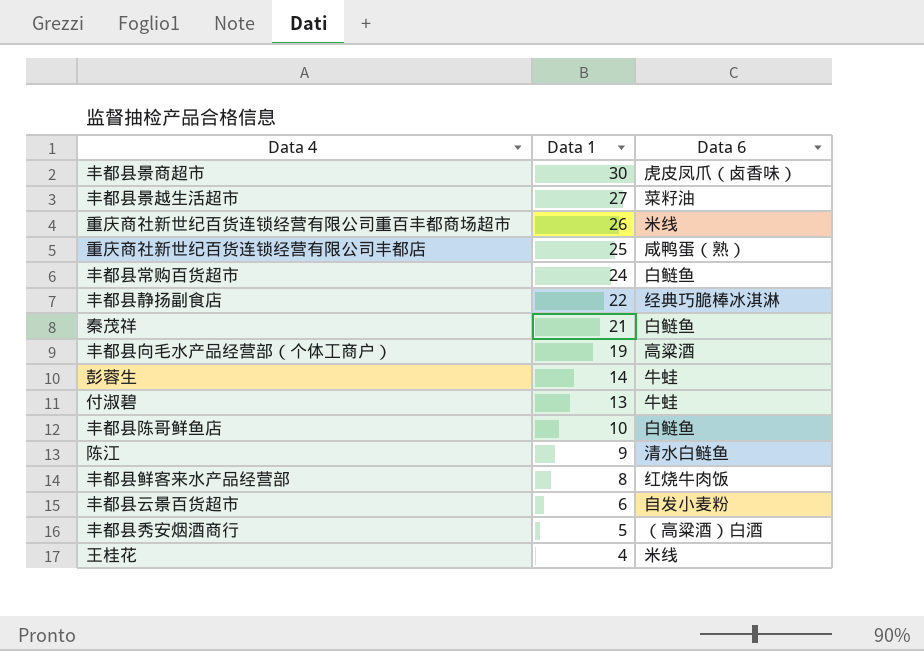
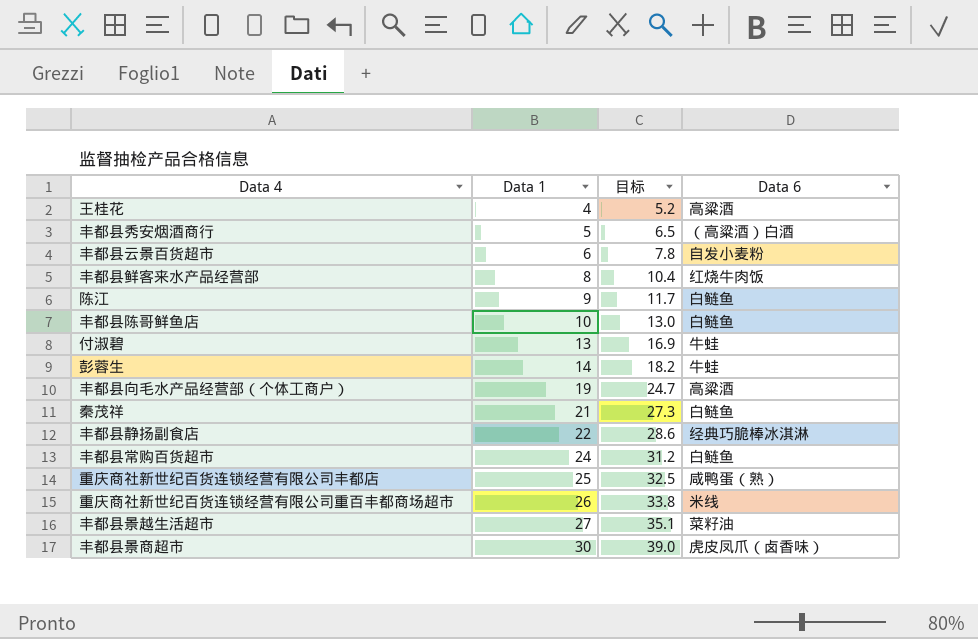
row order: Data 1 descending -> Data 1 ascending
column 目标 | formula: none -> [Data 1] * 1.3
王桂花 | Data 6: 米线 -> 高粱酒
陈江 | Data 6: 清水白鲢鱼 -> 白鲢鱼

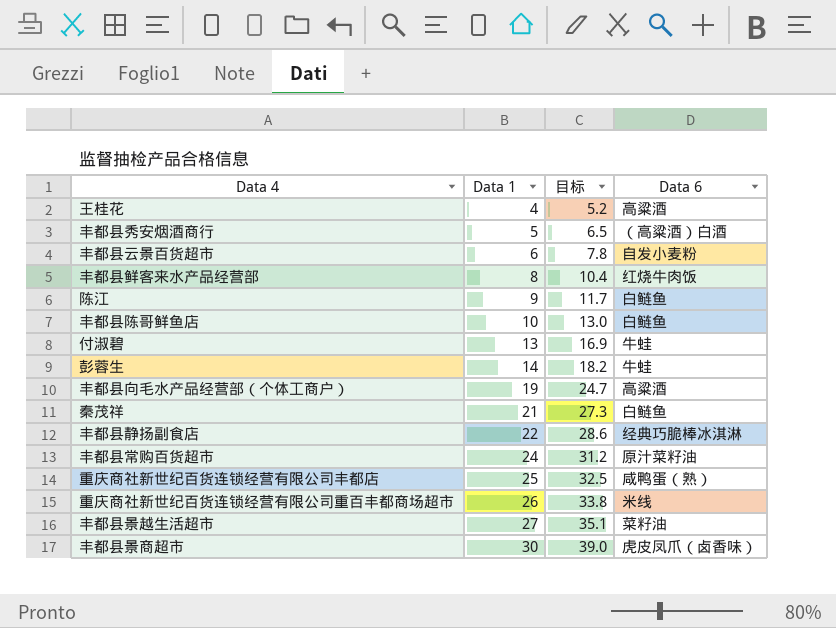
丰都县常购百货超市 | Data 6: 白鲢鱼 -> 原汁菜籽油

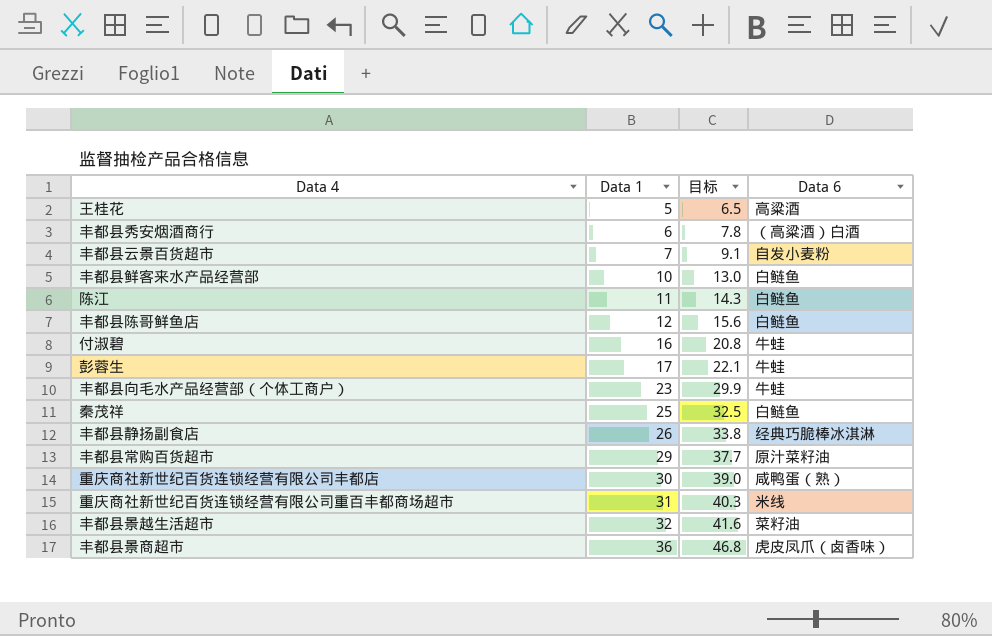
王桂花 | Data 1: 4 -> 5
王桂花 | 目标: 5.2 -> 6.5
丰都县秀安烟酒商行 | Data 1: 5 -> 6
丰都县秀安烟酒商行 | 目标: 6.5 -> 7.8
丰都县云景百货超市 | Data 1: 6 -> 7
丰都县云景百货超市 | 目标: 7.8 -> 9.1
丰都县鲜客来水产品经营部 | Data 1: 8 -> 10
丰都县鲜客来水产品经营部 | 目标: 10.4 -> 13.0
丰都县鲜客来水产品经营部 | Data 6: 红烧牛肉饭 -> 白鲢鱼
陈江 | Data 1: 9 -> 11
陈江 | 目标: 11.7 -> 14.3
丰都县陈哥鲜鱼店 | Data 1: 10 -> 12
丰都县陈哥鲜鱼店 | 目标: 13.0 -> 15.6
付淑碧 | Data 1: 13 -> 16
付淑碧 | 目标: 16.9 -> 20.8
彭蓉生 | Data 1: 14 -> 17
彭蓉生 | 目标: 18.2 -> 22.1
丰都县向毛水产品经营部（个体工商户） | Data 1: 19 -> 23
丰都县向毛水产品经营部（个体工商户） | 目标: 24.7 -> 29.9
丰都县向毛水产品经营部（个体工商户） | Data 6: 高粱酒 -> 牛蛙
秦茂祥 | Data 1: 21 -> 25
秦茂祥 | 目标: 27.3 -> 32.5
丰都县静扬副食店 | Data 1: 22 -> 26
丰都县静扬副食店 | 目标: 28.6 -> 33.8
丰都县常购百货超市 | Data 1: 24 -> 29
丰都县常购百货超市 | 目标: 31.2 -> 37.7
重庆商社新世纪百货连锁经营有限公司丰都店 | Data 1: 25 -> 30
重庆商社新世纪百货连锁经营有限公司丰都店 | 目标: 32.5 -> 39.0
重庆商社新世纪百货连锁经营有限公司重百丰都商场超市 | Data 1: 26 -> 31
重庆商社新世纪百货连锁经营有限公司重百丰都商场超市 | 目标: 33.8 -> 40.3
丰都县景越生活超市 | Data 1: 27 -> 32
丰都县景越生活超市 | 目标: 35.1 -> 41.6
丰都县景商超市 | Data 1: 30 -> 36
丰都县景商超市 | 目标: 39.0 -> 46.8

